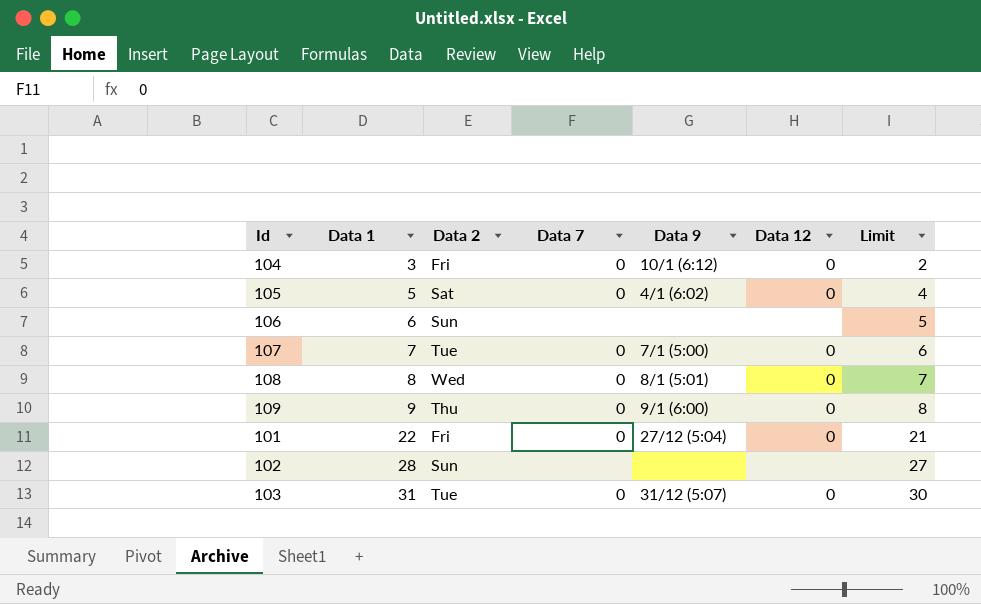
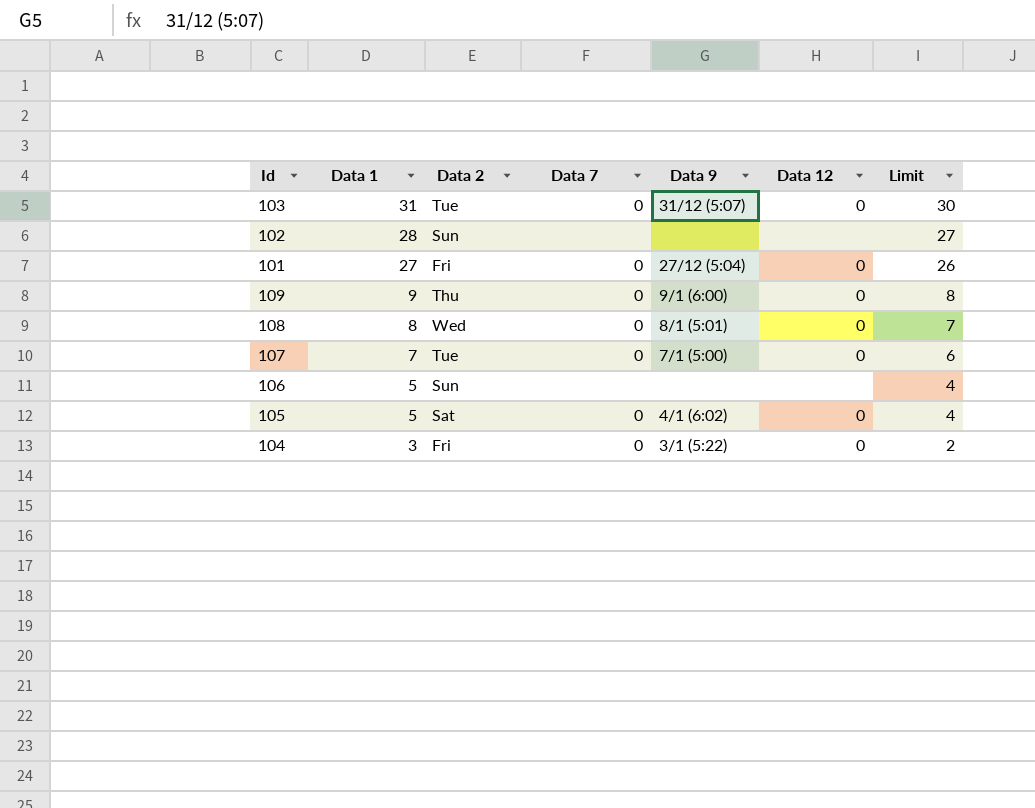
row order: Data 1 ascending -> Data 1 descending
101 | Data 1: 22 -> 27
101 | Limit: 21 -> 26
106 | Data 1: 6 -> 5
106 | Limit: 5 -> 4
104 | Data 9: 10/1 (6:12) -> 3/1 (5:22)

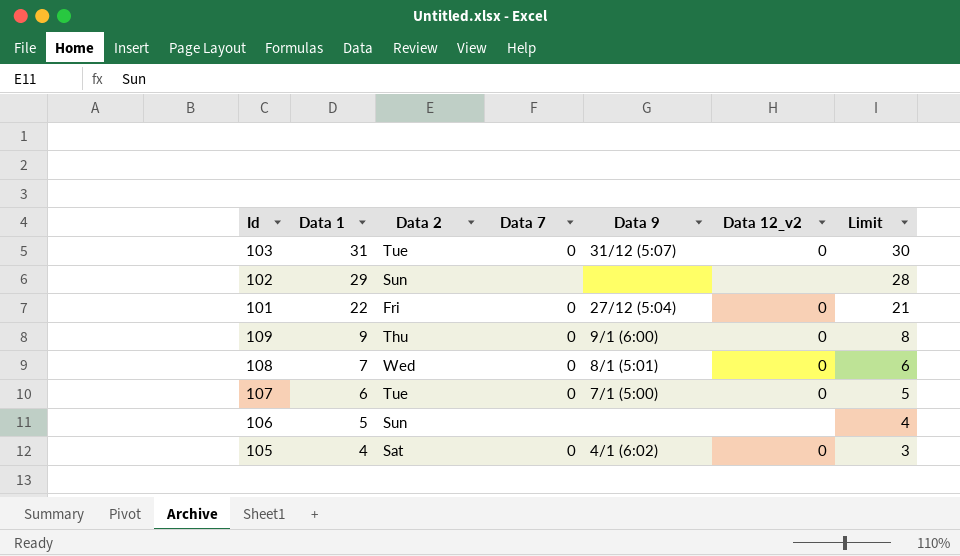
column name: Data 12 -> Data 12_v2
row 104: 3 | Fri | 0 | 3/1 (5:22) | 0 | 2 -> none
102 | Data 1: 28 -> 29
102 | Limit: 27 -> 28
101 | Data 1: 27 -> 22
101 | Limit: 26 -> 21
108 | Data 1: 8 -> 7
108 | Limit: 7 -> 6
107 | Data 1: 7 -> 6
107 | Limit: 6 -> 5
105 | Data 1: 5 -> 4
105 | Limit: 4 -> 3

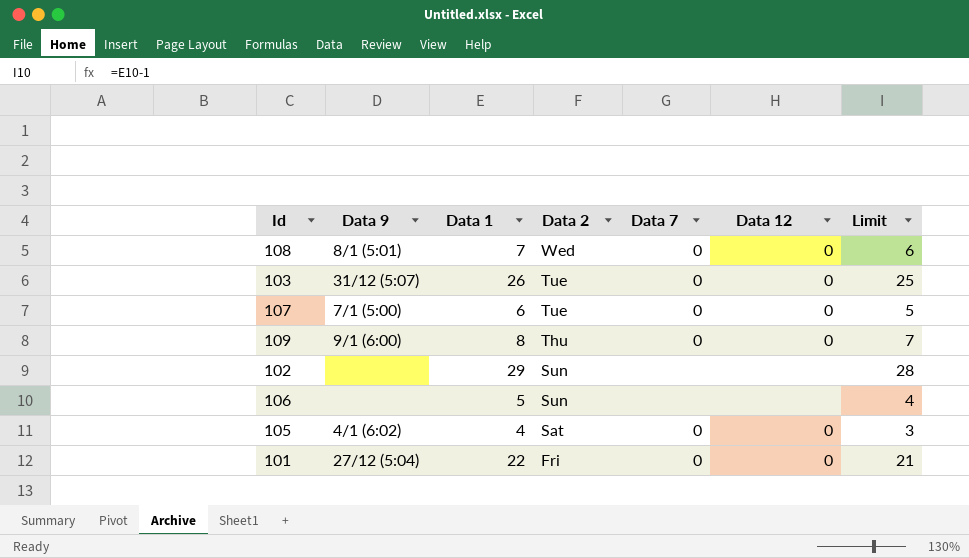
row order: Data 1 descending -> Data 2 descending
column Data 9 | position: 5 -> 2
column name: Data 12_v2 -> Data 12
103 | Data 1: 31 -> 26
103 | Limit: 30 -> 25
109 | Data 1: 9 -> 8
109 | Limit: 8 -> 7

